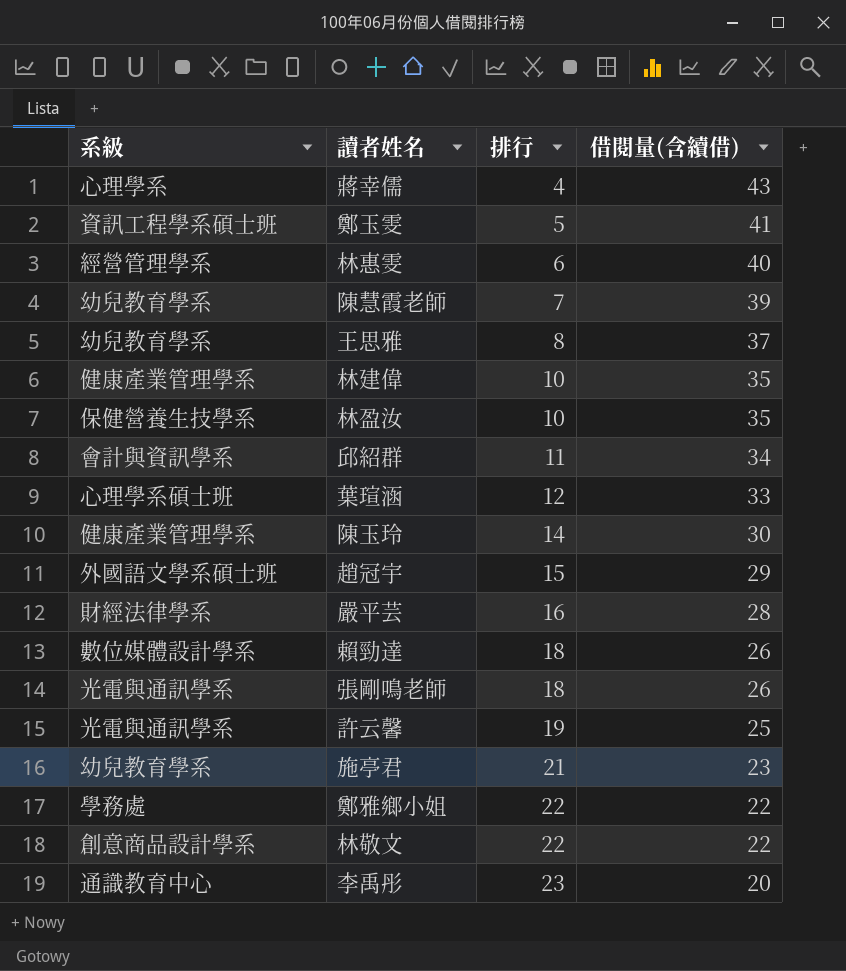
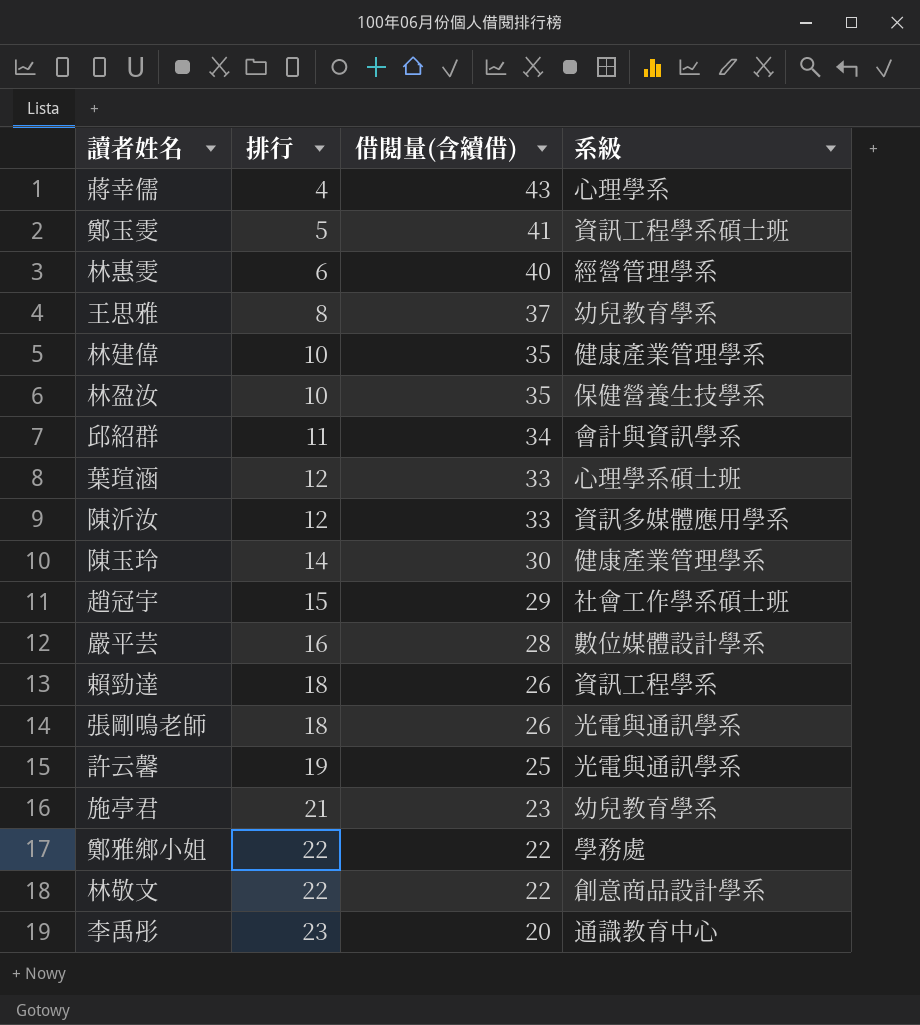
column 系級 | position: 1 -> 4
row 陳慧霞老師: 幼兒教育學系 | 7 | 39 -> none
row 陳沂汝: none -> 12 | 33 | 資訊多媒體應用學系
趙冠宇 | 系級: 外國語文學系碩士班 -> 社會工作學系碩士班
嚴平芸 | 系級: 財經法律學系 -> 數位媒體設計學系
賴勁達 | 系級: 數位媒體設計學系 -> 資訊工程學系

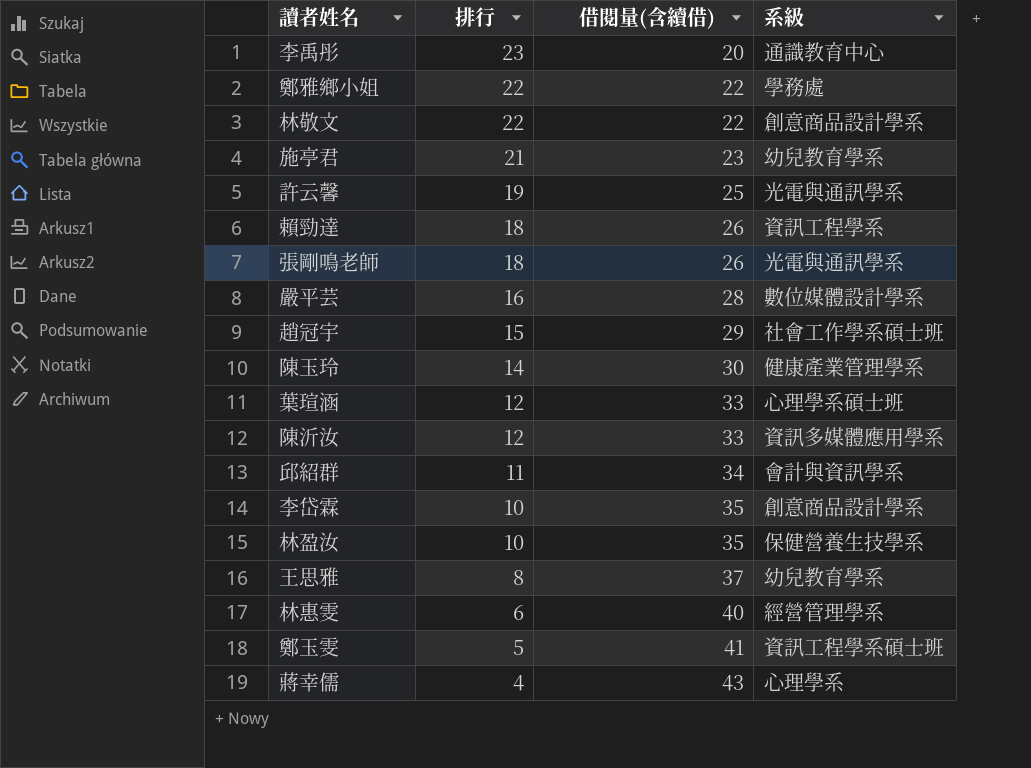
row order: 排行 ascending -> 排行 descending
row 林建偉: 10 | 35 | 健康產業管理學系 -> none
row 李岱霖: none -> 10 | 35 | 創意商品設計學系

